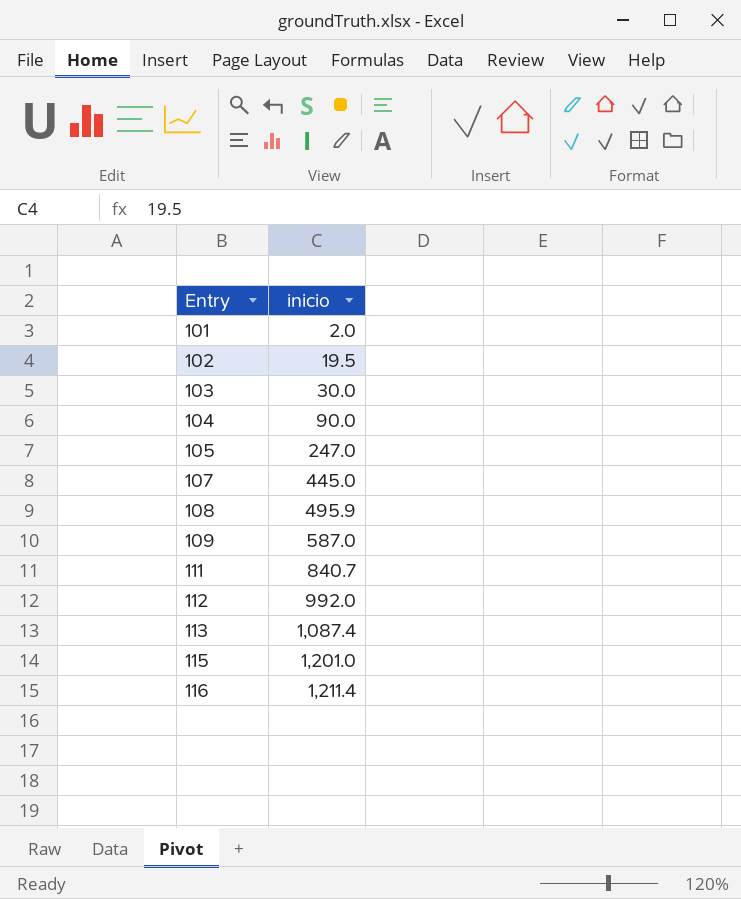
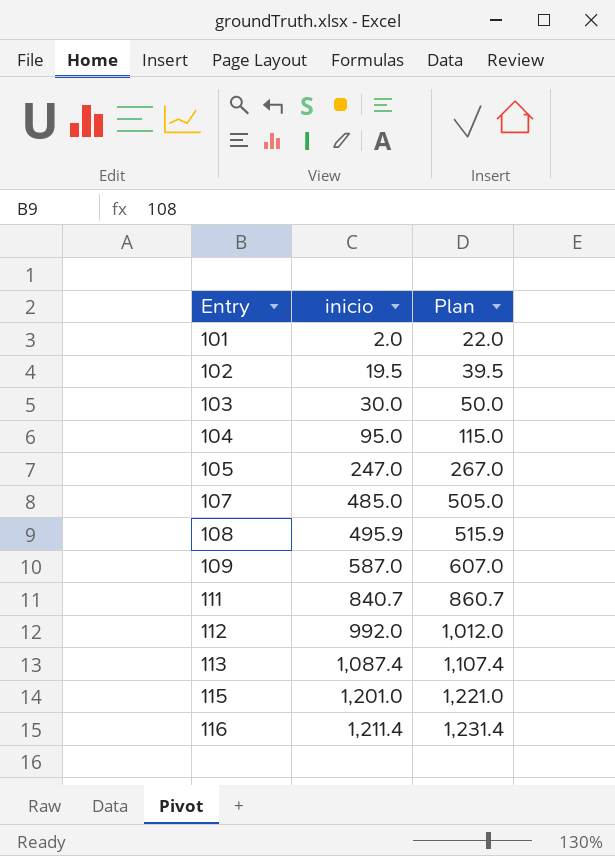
column Plan | formula: none -> [inicio] + 20
104 | inicio: 90.0 -> 95.0
107 | inicio: 445.0 -> 485.0

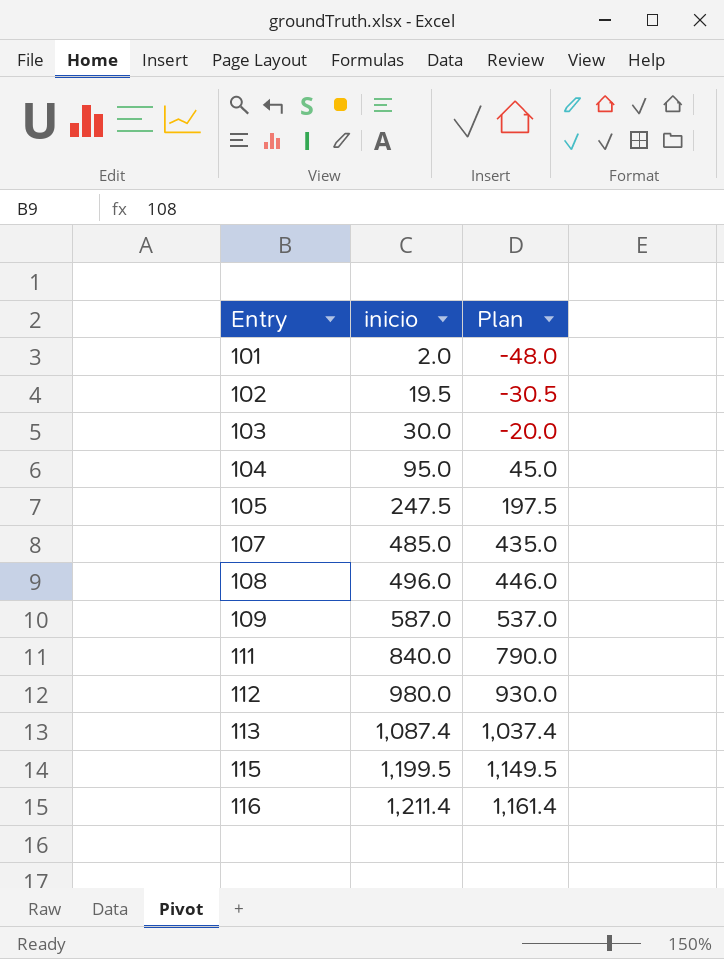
column Plan | formula: [inicio] + 20 -> [inicio] - 50
105 | inicio: 247.0 -> 247.5
108 | inicio: 495.9 -> 496.0
111 | inicio: 840.7 -> 840.0
112 | inicio: 992.0 -> 980.0
115 | inicio: 1,201.0 -> 1,199.5

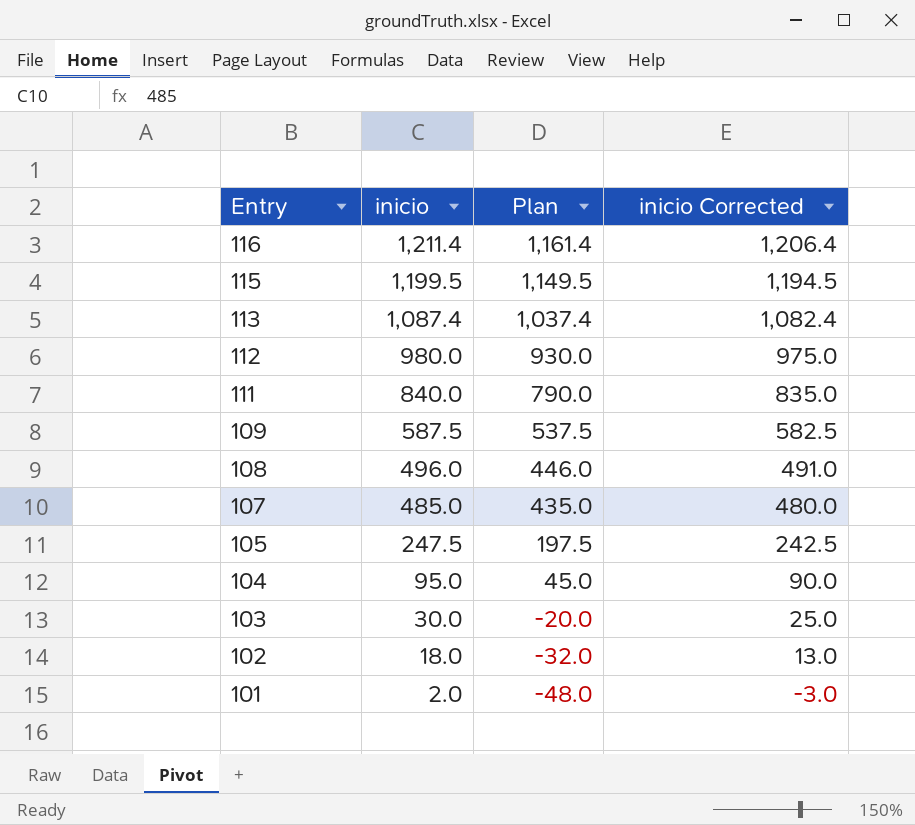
row order: Entry ascending -> Entry descending
column inicio Corrected | formula: none -> [inicio] - 5
109 | inicio: 587.0 -> 587.5
109 | Plan: 537.0 -> 537.5
102 | inicio: 19.5 -> 18.0
102 | Plan: -30.5 -> -32.0

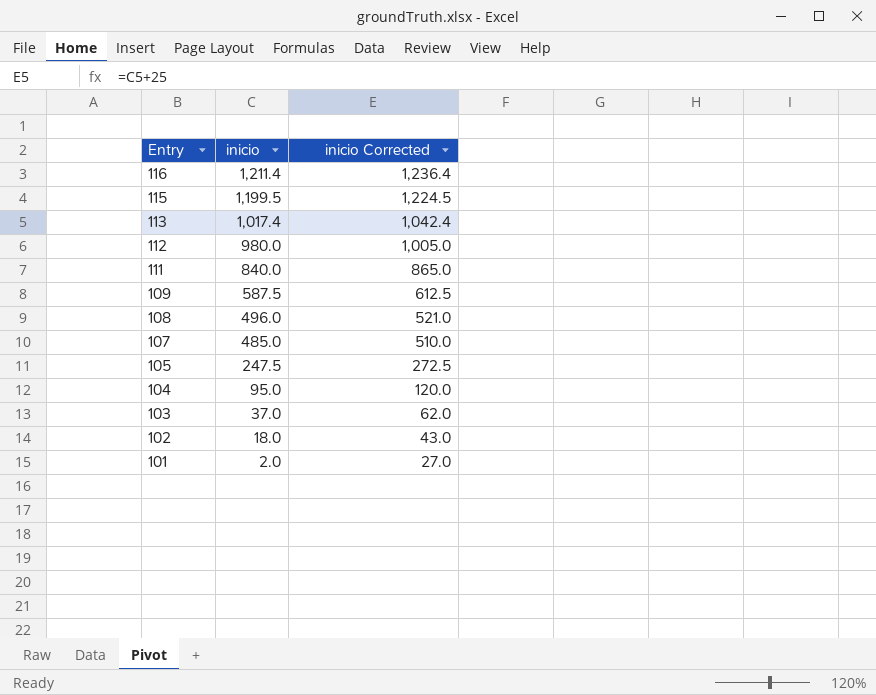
column Plan | formula: [inicio] - 50 -> none
column inicio Corrected | formula: [inicio] - 5 -> [inicio] + 25
113 | inicio: 1,087.4 -> 1,017.4
103 | inicio: 30.0 -> 37.0

